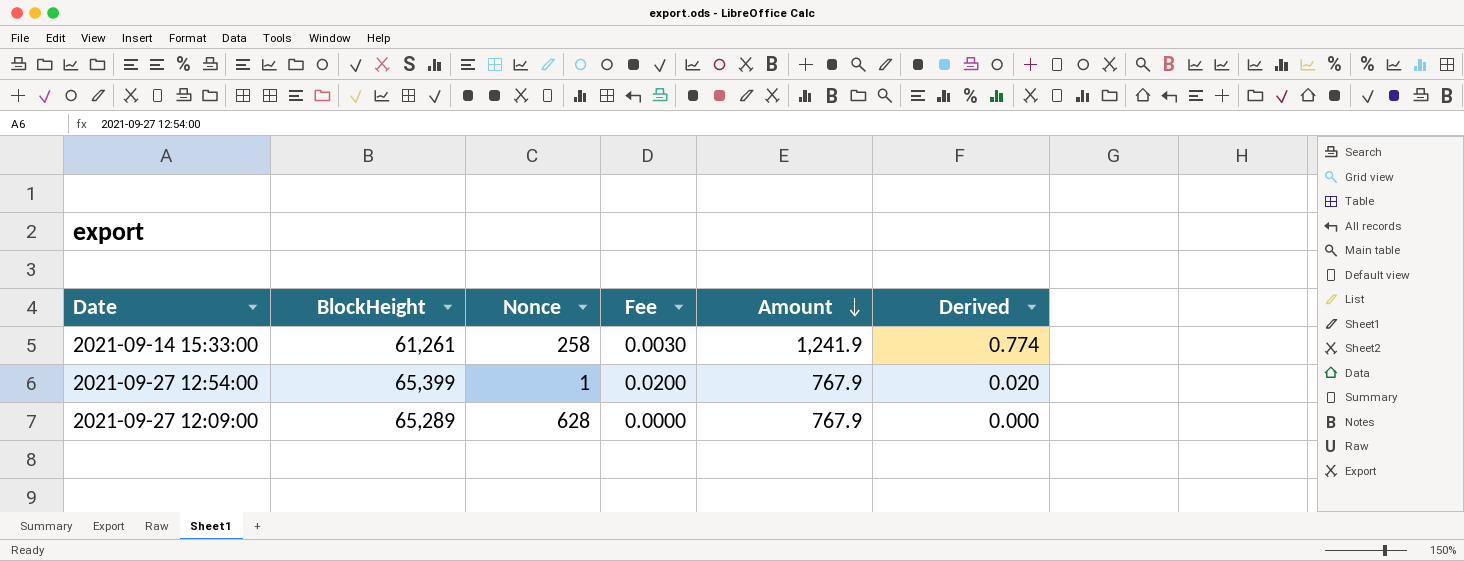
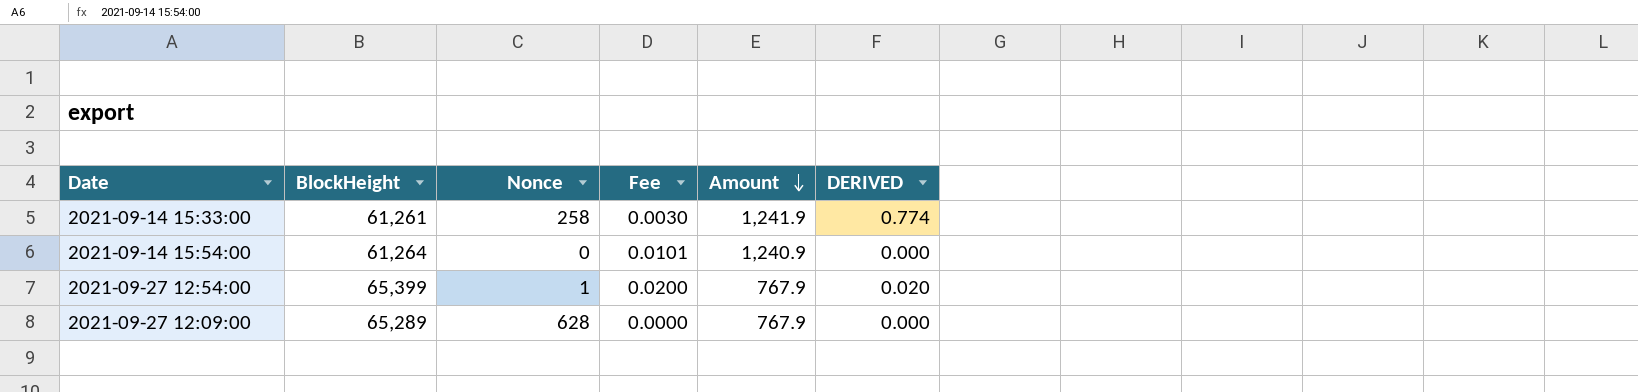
column name: Derived -> DERIVED
row 2021-09-14 15:54:00: none -> 61,264 | 0 | 0.0101 | 1,240.9 | 0.000

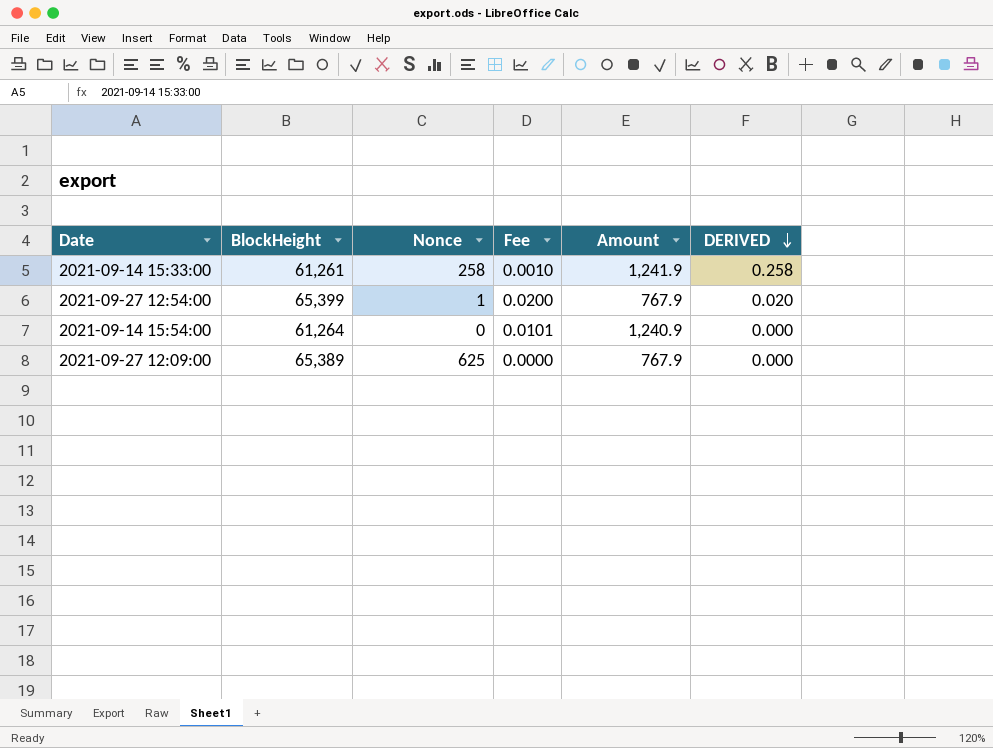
row order: Amount descending -> DERIVED descending
2021-09-14 15:33:00 | Fee: 0.0030 -> 0.0010
2021-09-14 15:33:00 | DERIVED: 0.774 -> 0.258
2021-09-27 12:09:00 | BlockHeight: 65,289 -> 65,389
2021-09-27 12:09:00 | Nonce: 628 -> 625

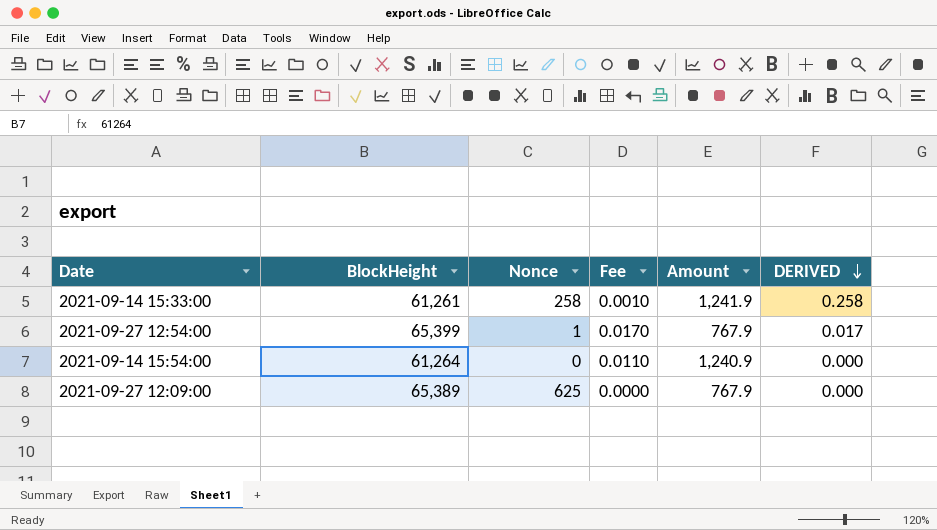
2021-09-27 12:54:00 | Fee: 0.0200 -> 0.0170
2021-09-27 12:54:00 | DERIVED: 0.020 -> 0.017
2021-09-14 15:54:00 | Fee: 0.0101 -> 0.0110

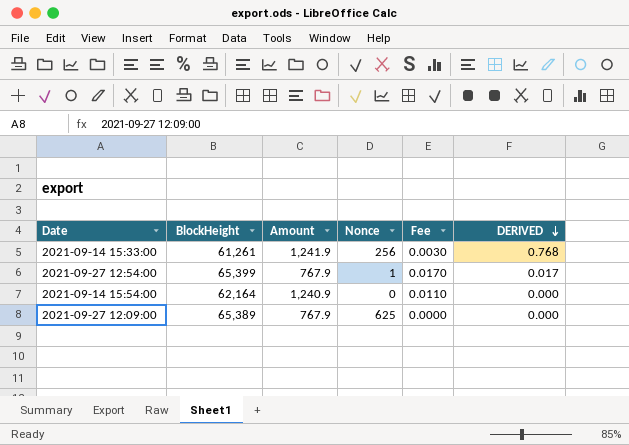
column Amount | position: 5 -> 3
2021-09-14 15:33:00 | Nonce: 258 -> 256
2021-09-14 15:33:00 | Fee: 0.0010 -> 0.0030
2021-09-14 15:33:00 | DERIVED: 0.258 -> 0.768
2021-09-14 15:54:00 | BlockHeight: 61,264 -> 62,164

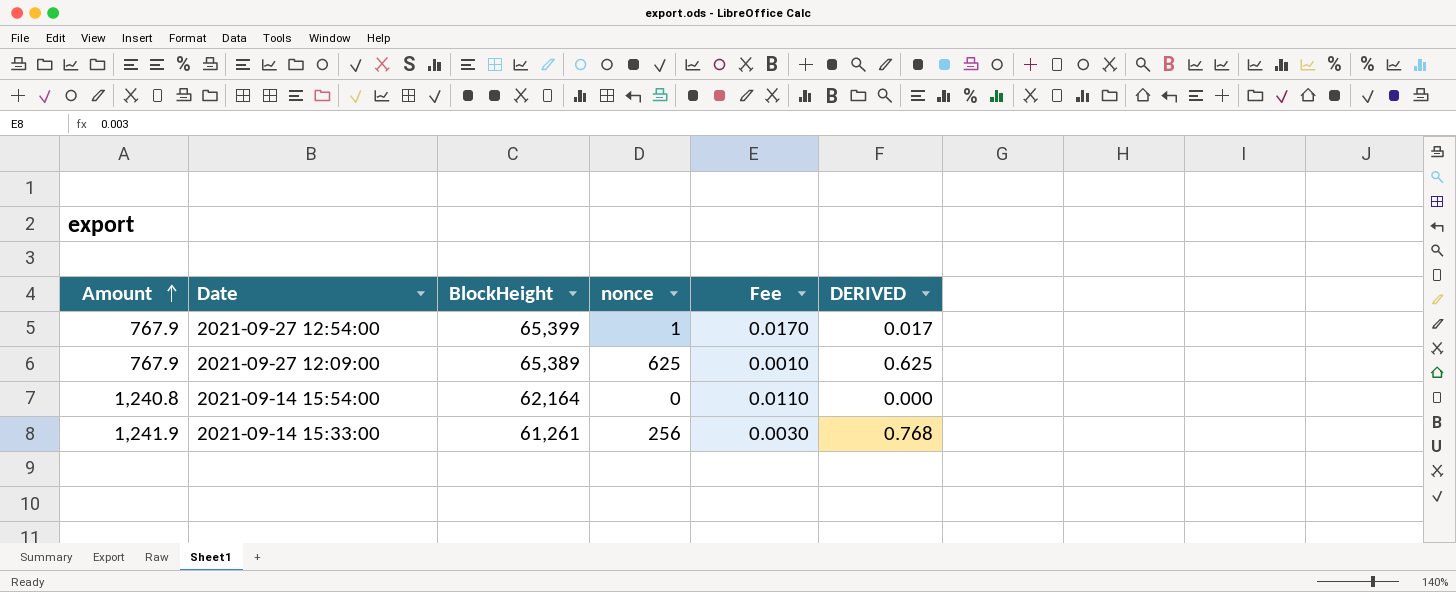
row order: DERIVED descending -> Amount ascending
column Amount | position: 3 -> 1
column name: Nonce -> nonce
2021-09-27 12:09:00 | Fee: 0.0000 -> 0.0010
2021-09-27 12:09:00 | DERIVED: 0.000 -> 0.625
2021-09-14 15:54:00 | Amount: 1,240.9 -> 1,240.8

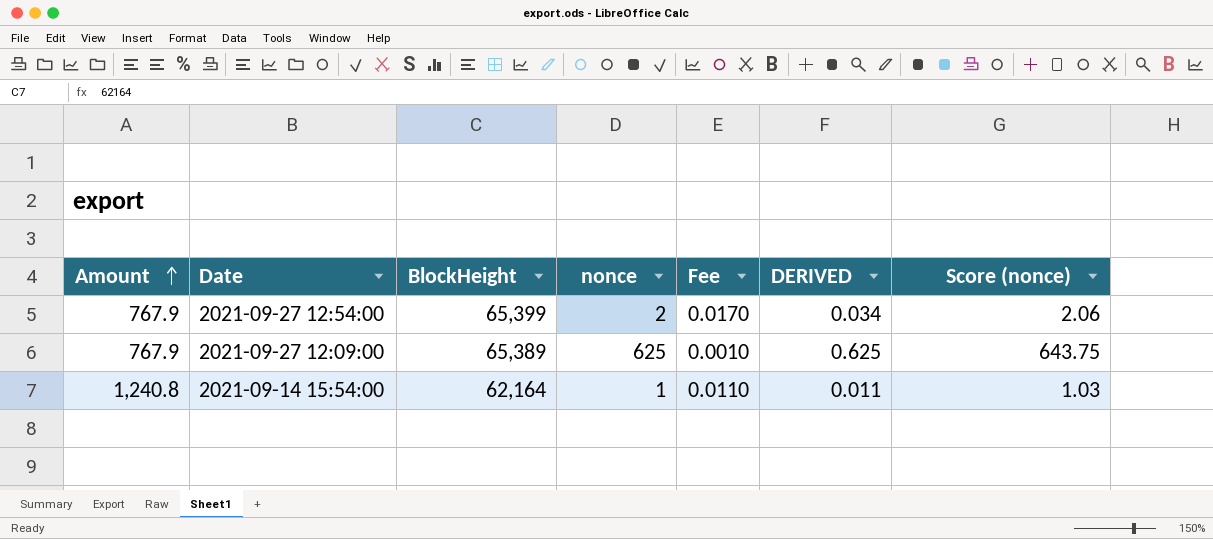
column Score (nonce) | formula: none -> [nonce] * 1.03
row 2021-09-14 15:33:00: 1,241.9 | 61,261 | 256 | 0.0030 | 0.768 -> none
2021-09-27 12:54:00 | nonce: 1 -> 2
2021-09-27 12:54:00 | DERIVED: 0.017 -> 0.034
2021-09-14 15:54:00 | nonce: 0 -> 1
2021-09-14 15:54:00 | DERIVED: 0.000 -> 0.011

